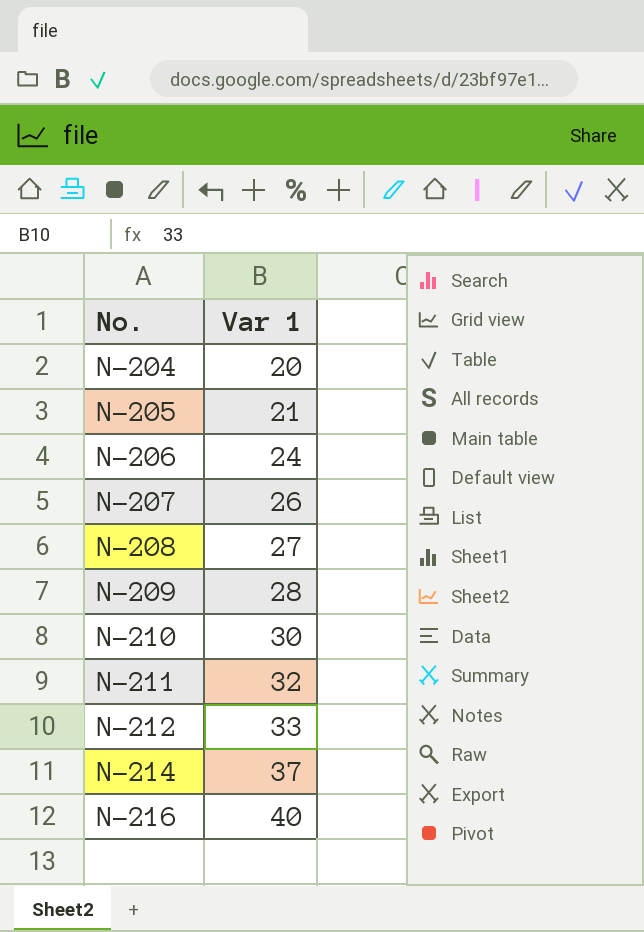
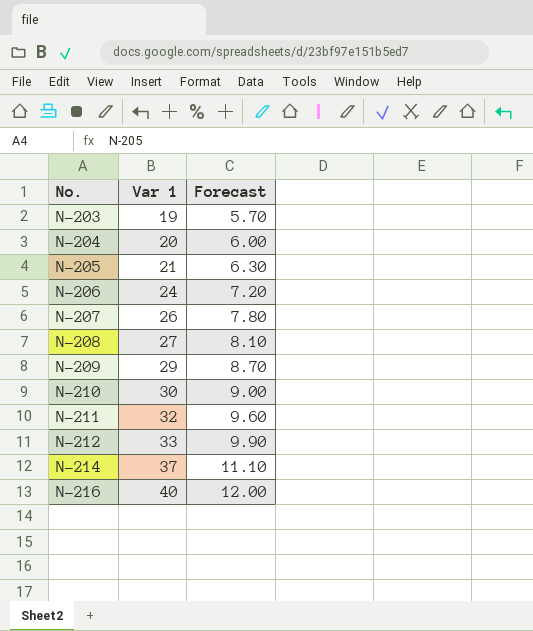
column Forecast | formula: none -> [Var 1] * 0.3
row N-203: none -> 19 | 5.70
N-209 | Var 1: 28 -> 29

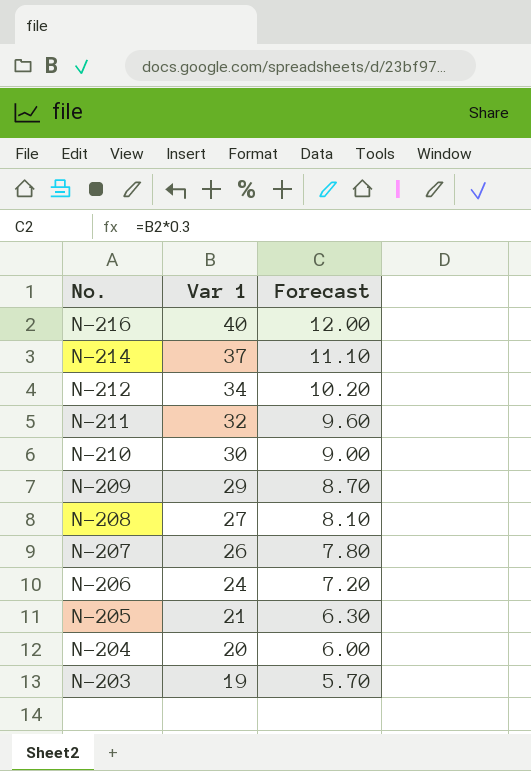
row order: No. ascending -> No. descending
N-212 | Var 1: 33 -> 34
N-212 | Forecast: 9.90 -> 10.20

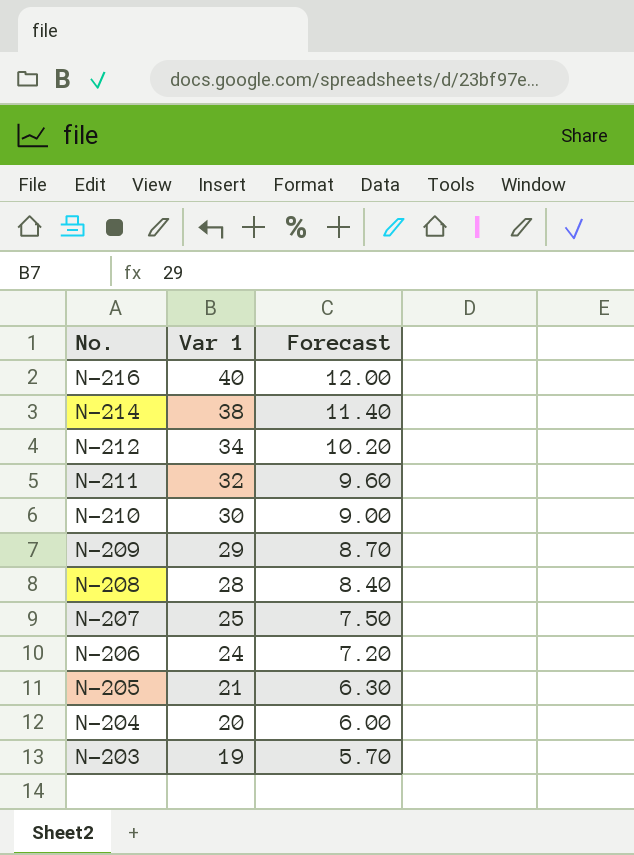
N-214 | Var 1: 37 -> 38
N-214 | Forecast: 11.10 -> 11.40
N-208 | Var 1: 27 -> 28
N-208 | Forecast: 8.10 -> 8.40
N-207 | Var 1: 26 -> 25
N-207 | Forecast: 7.80 -> 7.50

